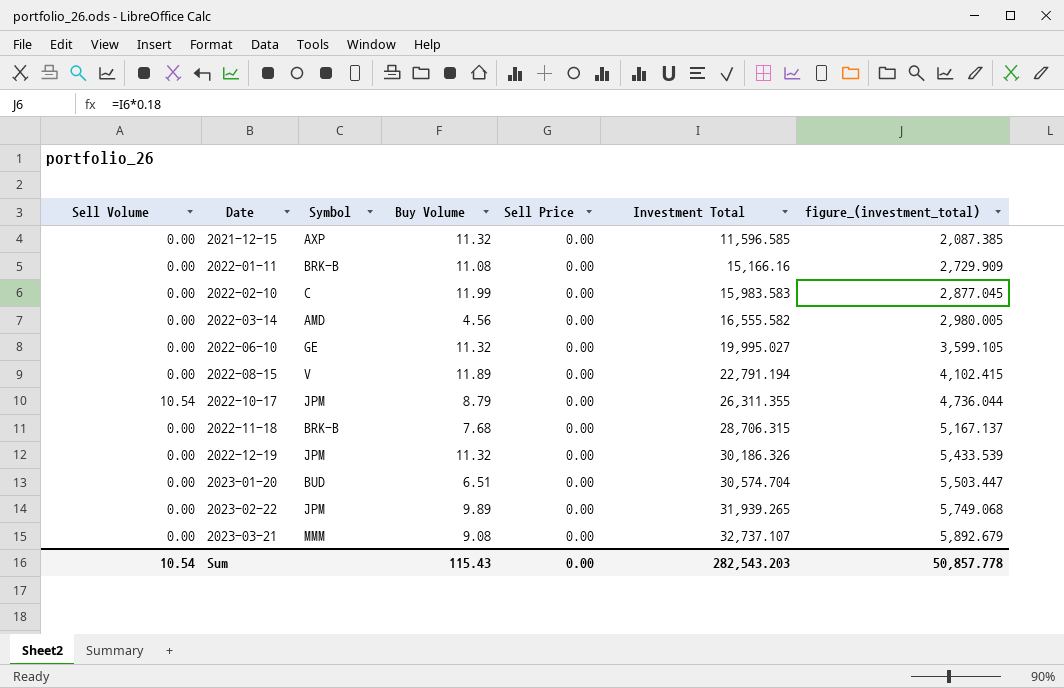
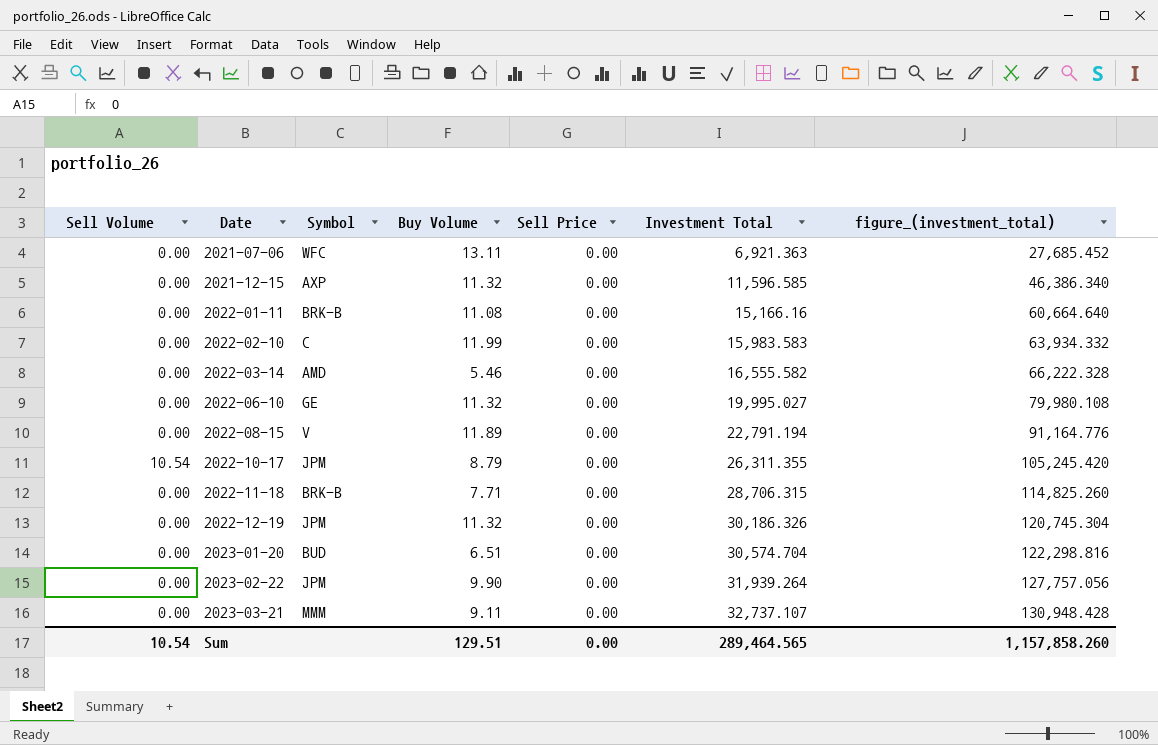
column figure_(investment_total) | formula: [Investment Total] * 0.18 -> [Investment Total] * 4
row 2021-07-06: none -> 0.00 | WFC | 13.11 | 0.00 | 6,921.363 | 27,685.452
2022-03-14 | Buy Volume: 4.56 -> 5.46
2022-11-18 | Buy Volume: 7.68 -> 7.71
2023-02-22 | Buy Volume: 9.89 -> 9.90
2023-02-22 | Investment Total: 31,939.265 -> 31,939.264
2023-03-21 | Buy Volume: 9.08 -> 9.11
Sum | Buy Volume: 115.43 -> 129.51
Sum | Investment Total: 282,543.203 -> 289,464.565
Sum | figure_(investment_total): 50,857.778 -> 1,157,858.260

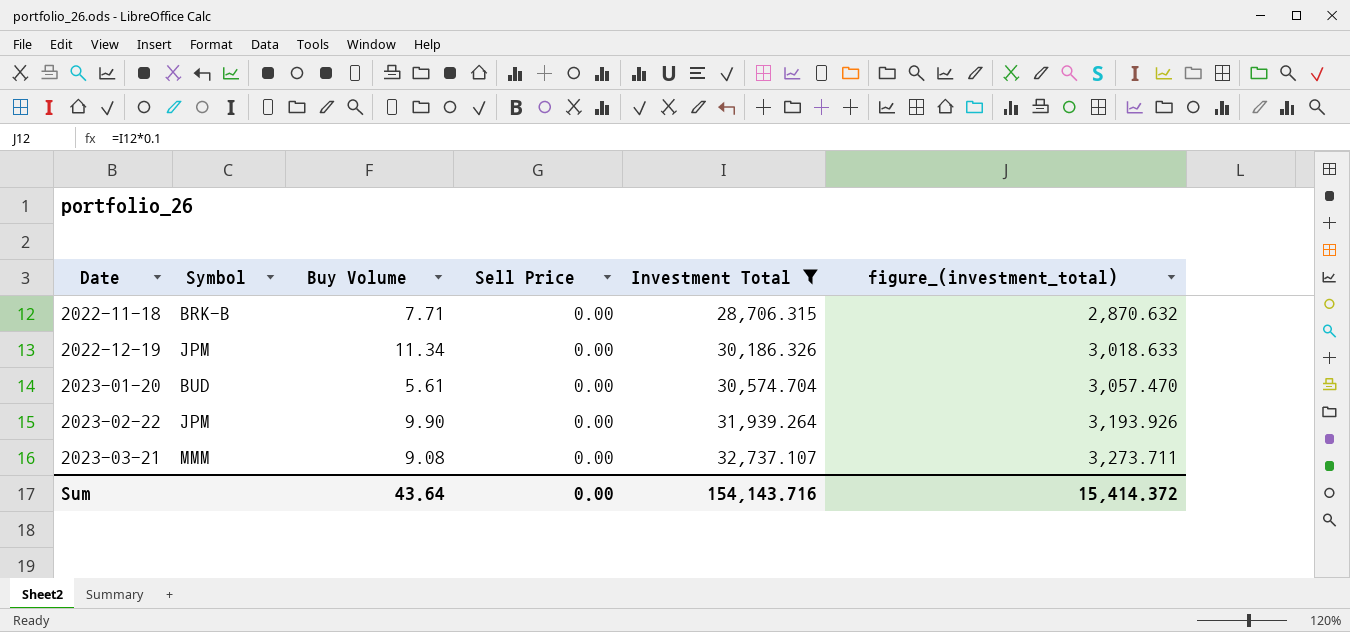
filter: none -> Investment Total >= 28,706.315
column Sell Volume | position: 1 -> none
column figure_(investment_total) | formula: [Investment Total] * 4 -> [Investment Total] * 0.1
2022-12-19 | Buy Volume: 11.32 -> 11.34
2023-01-20 | Buy Volume: 6.51 -> 5.61
2023-03-21 | Buy Volume: 9.11 -> 9.08
Sum | Buy Volume: 129.51 -> 43.64
Sum | Investment Total: 289,464.565 -> 154,143.716
Sum | figure_(investment_total): 1,157,858.260 -> 15,414.372

